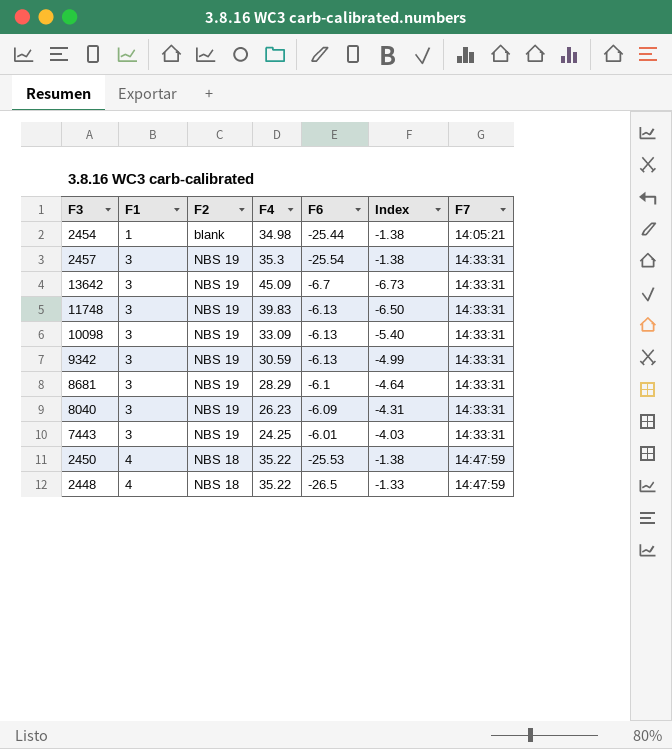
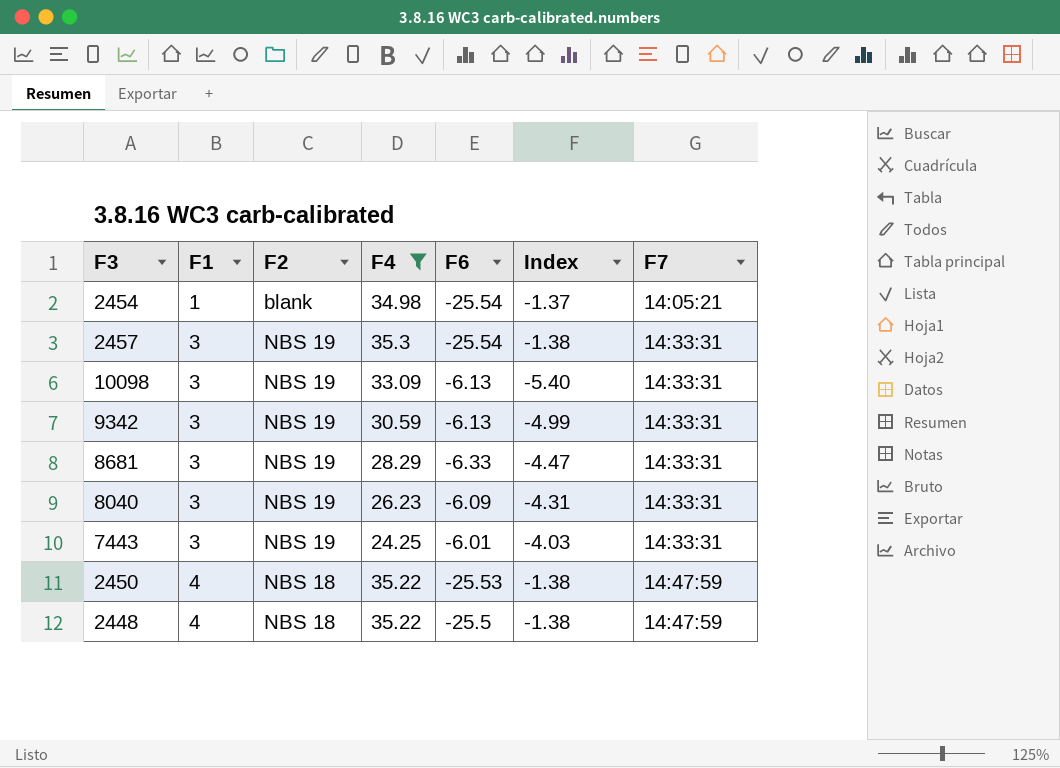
filter: none -> F4 <= 35.3
2454 | F6: -25.44 -> -25.54
2454 | Index: -1.38 -> -1.37
8681 | F6: -6.1 -> -6.33
8681 | Index: -4.64 -> -4.47
2448 | F6: -26.5 -> -25.5
2448 | Index: -1.33 -> -1.38

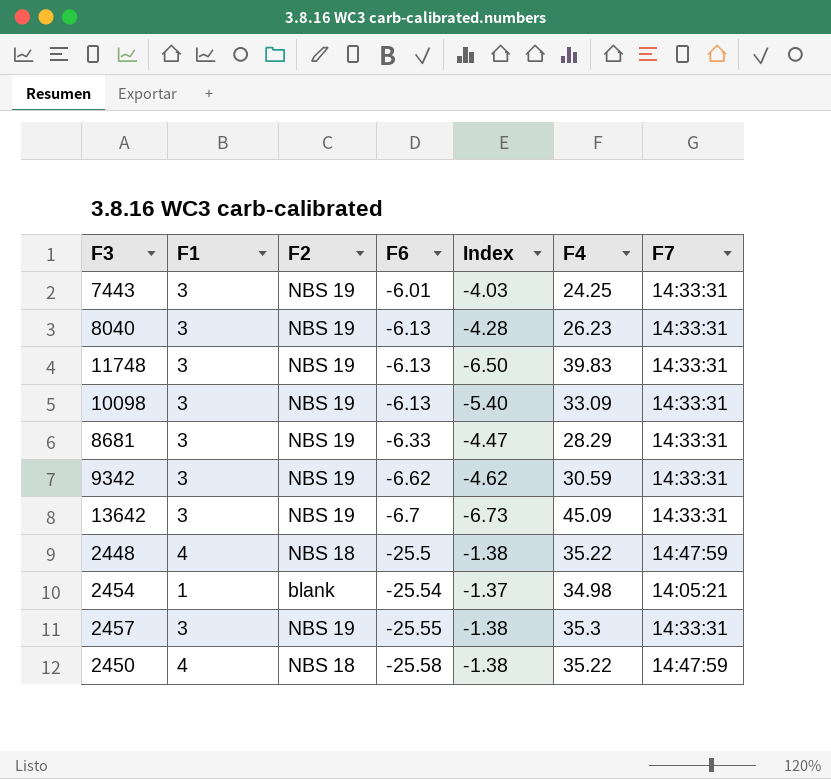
filter: F4 <= 35.3 -> none
row order: F1 ascending -> F6 descending
column F4 | position: 4 -> 6
8040 | F6: -6.09 -> -6.13
8040 | Index: -4.31 -> -4.28
9342 | F6: -6.13 -> -6.62
9342 | Index: -4.99 -> -4.62
2457 | F6: -25.54 -> -25.55
2450 | F6: -25.53 -> -25.58

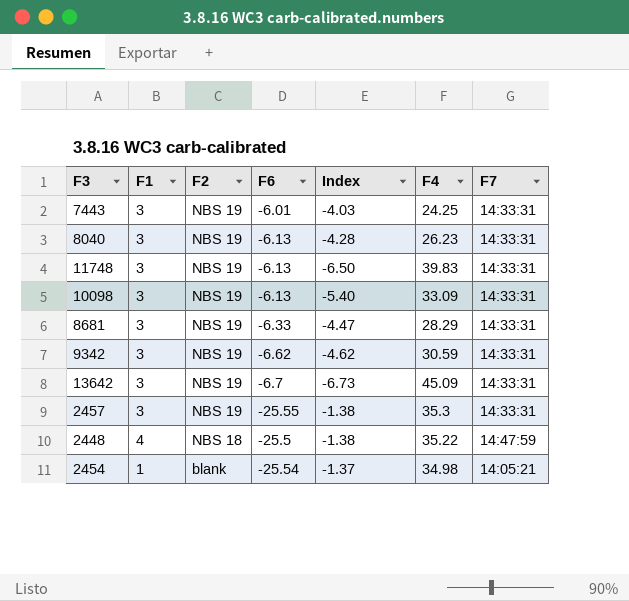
row order: F6 descending -> F2 descending
row 2450: 4 | NBS 18 | -25.58 | -1.38 | 35.22 | 14:47:59 -> none

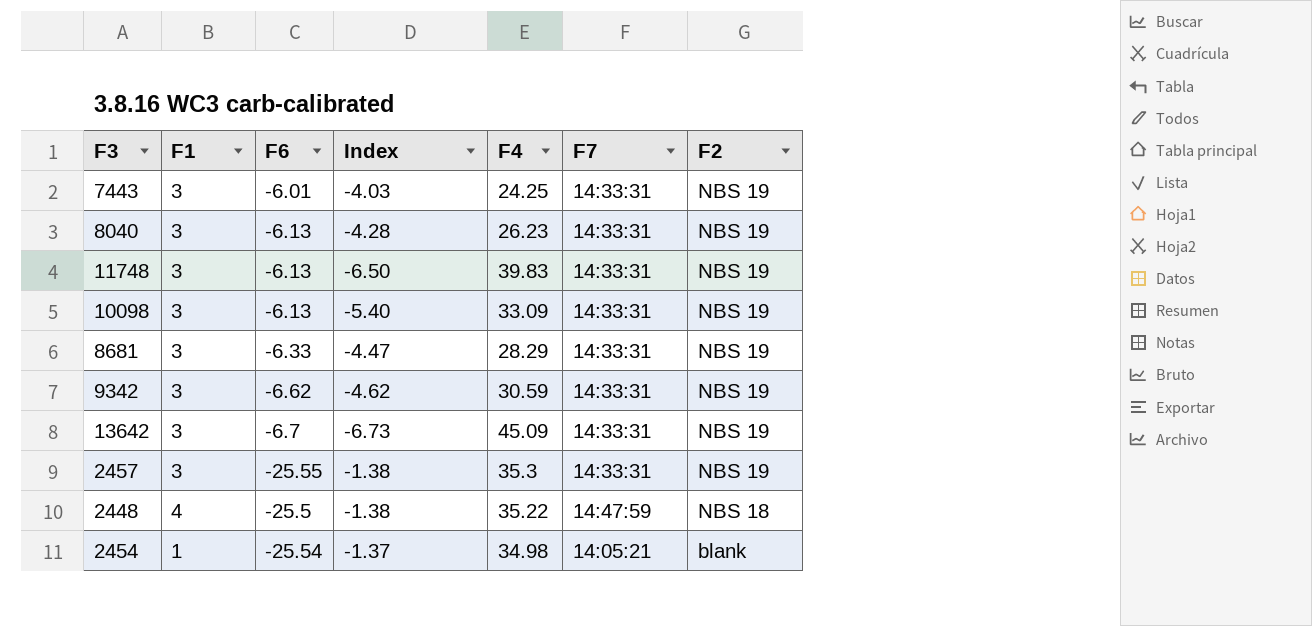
column F2 | position: 3 -> 7

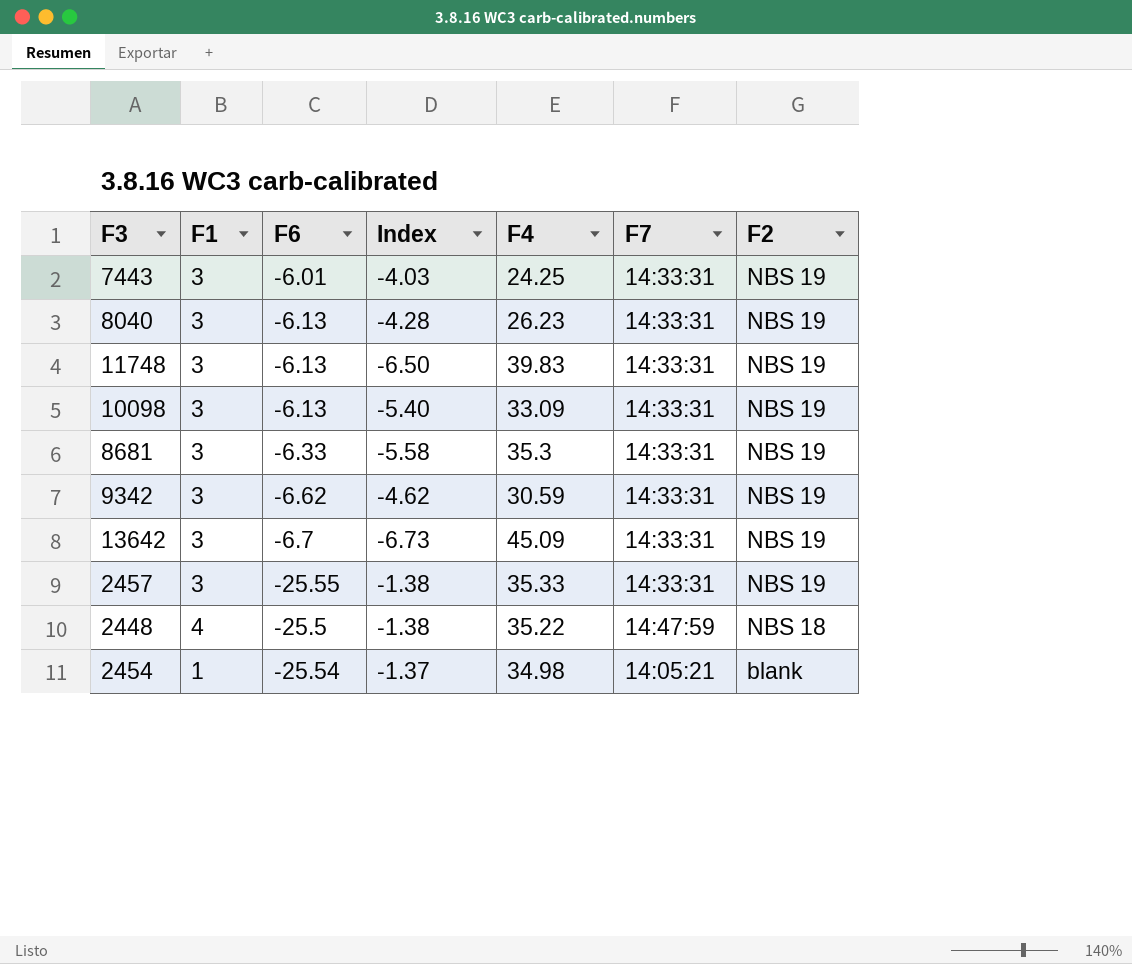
8681 | Index: -4.47 -> -5.58
8681 | F4: 28.29 -> 35.3
2457 | F4: 35.3 -> 35.33

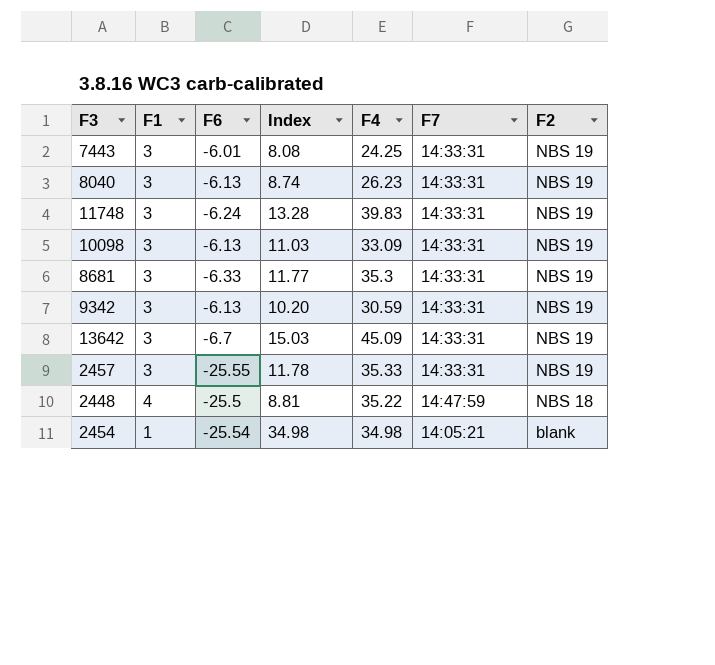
column Index | formula: [F4] / [F6] -> [F4] / [F1]
11748 | F6: -6.13 -> -6.24
9342 | F6: -6.62 -> -6.13

